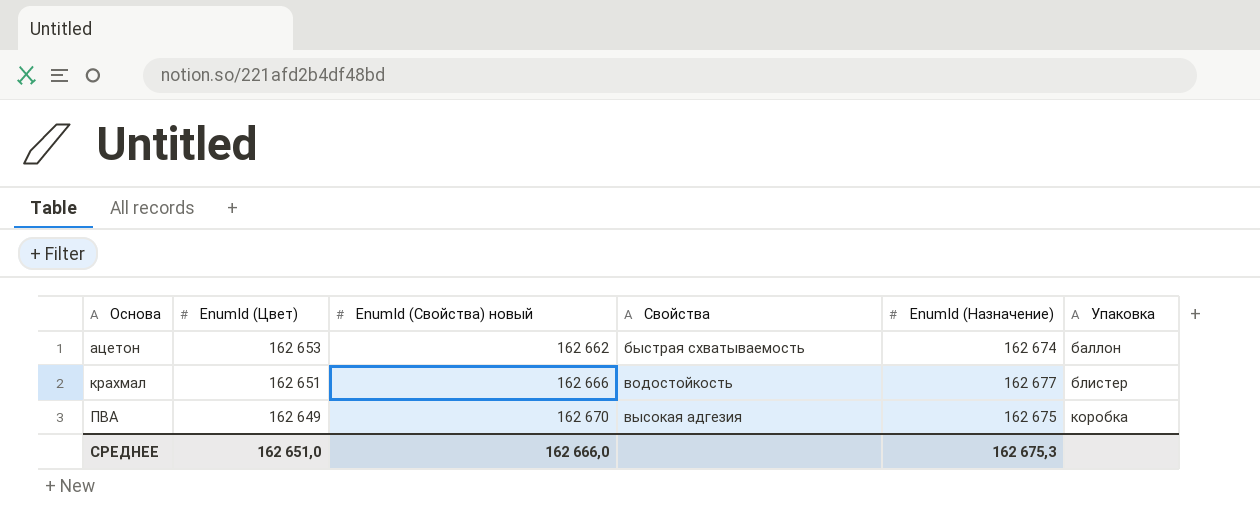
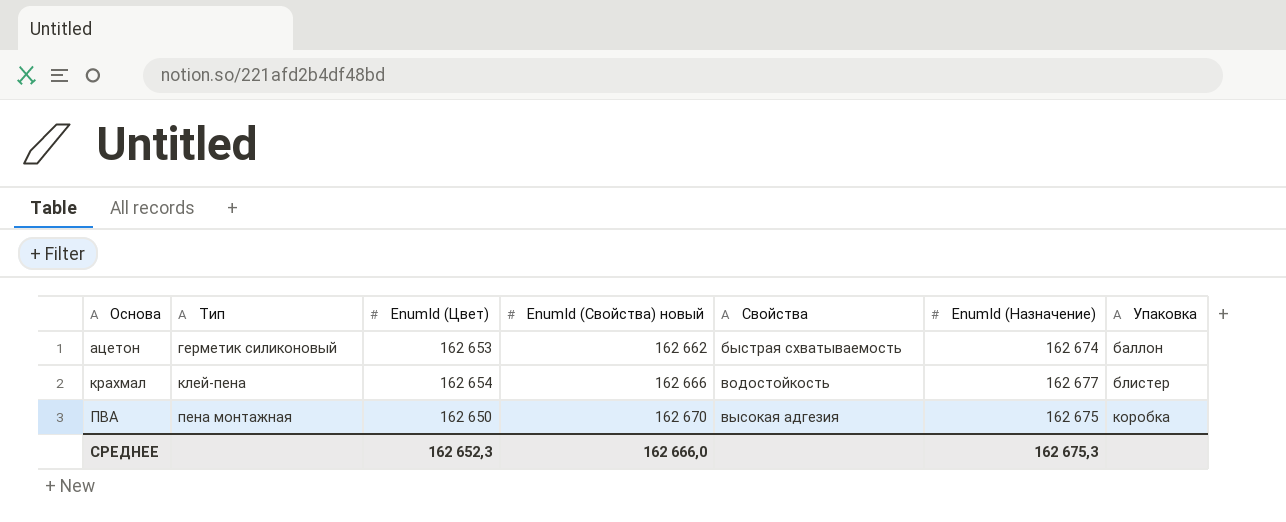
column Тип | position: none -> 2
крахмал | EnumId (Цвет): 162 651 -> 162 654
ПВА | EnumId (Цвет): 162 649 -> 162 650
СРЕДНЕЕ | EnumId (Цвет): 162 651,0 -> 162 652,3

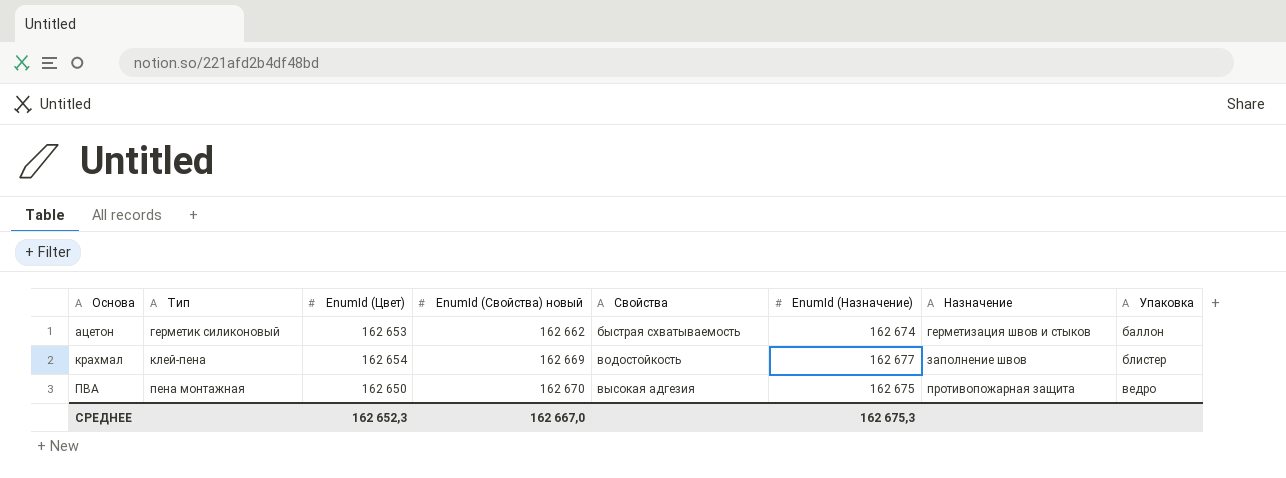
column Назначение | position: none -> 7
крахмал | EnumId (Свойства) новый: 162 666 -> 162 669
ПВА | Упаковка: коробка -> ведро
СРЕДНЕЕ | EnumId (Свойства) новый: 162 666,0 -> 162 667,0

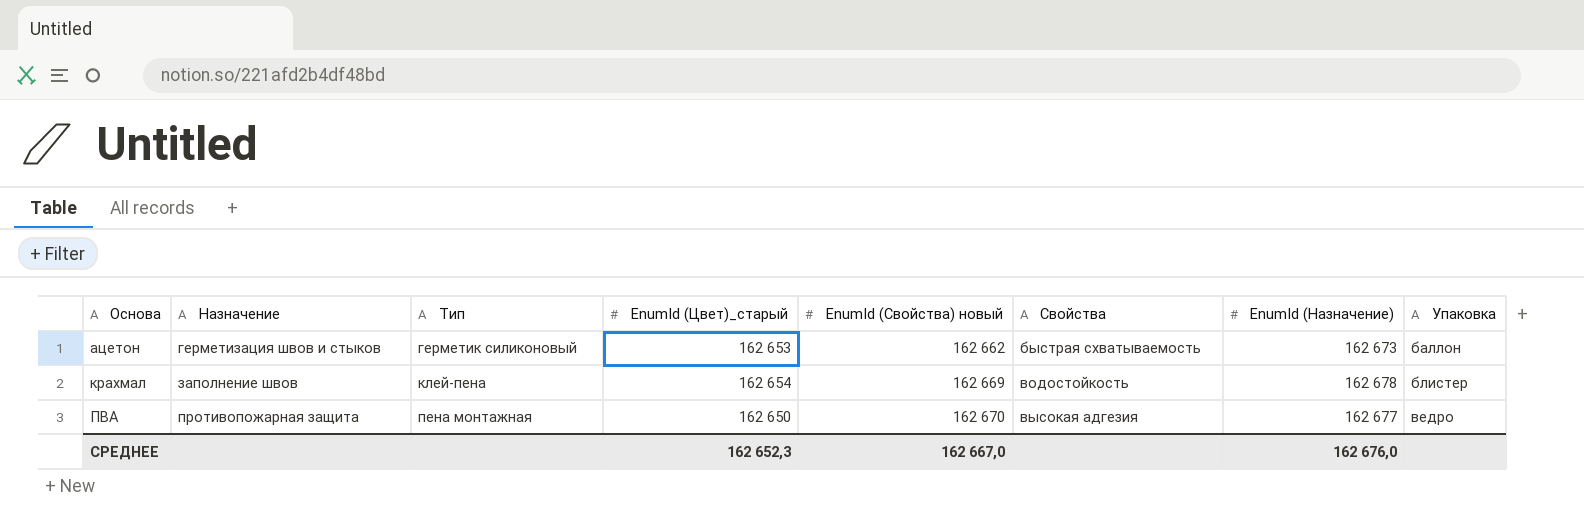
column Назначение | position: 7 -> 2
column name: EnumId (Цвет) -> EnumId (Цвет)_старый
ацетон | EnumId (Назначение): 162 674 -> 162 673
крахмал | EnumId (Назначение): 162 677 -> 162 678
ПВА | EnumId (Назначение): 162 675 -> 162 677
СРЕДНЕЕ | EnumId (Назначение): 162 675,3 -> 162 676,0

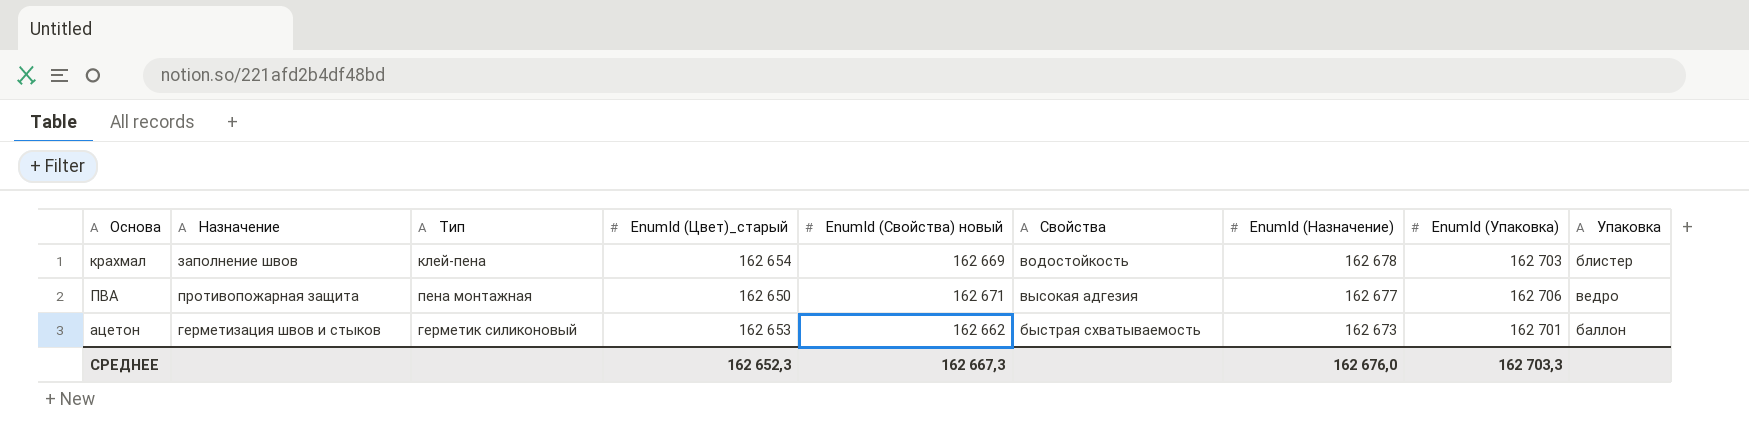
row order: Основа ascending -> EnumId (Назначение) descending
column EnumId (Упаковка) | position: none -> 8
ПВА | EnumId (Свойства) новый: 162 670 -> 162 671
СРЕДНЕЕ | EnumId (Свойства) новый: 162 667,0 -> 162 667,3

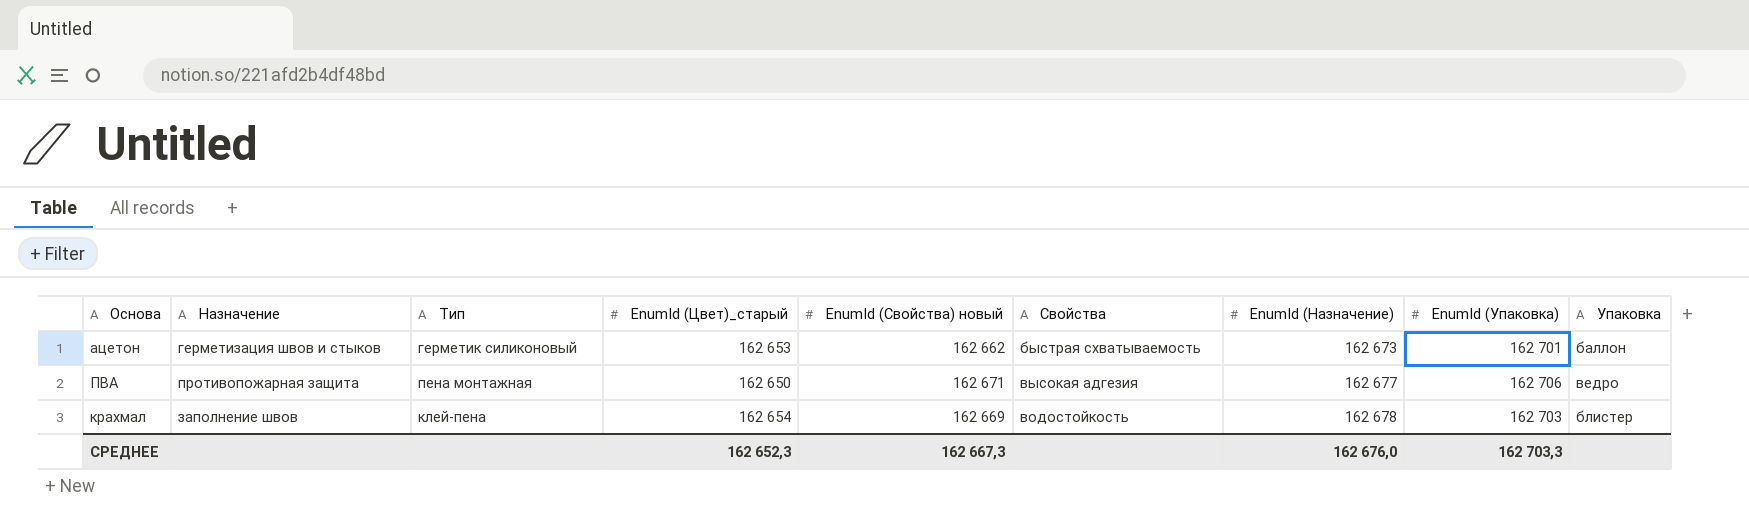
row order: EnumId (Назначение) descending -> EnumId (Назначение) ascending

